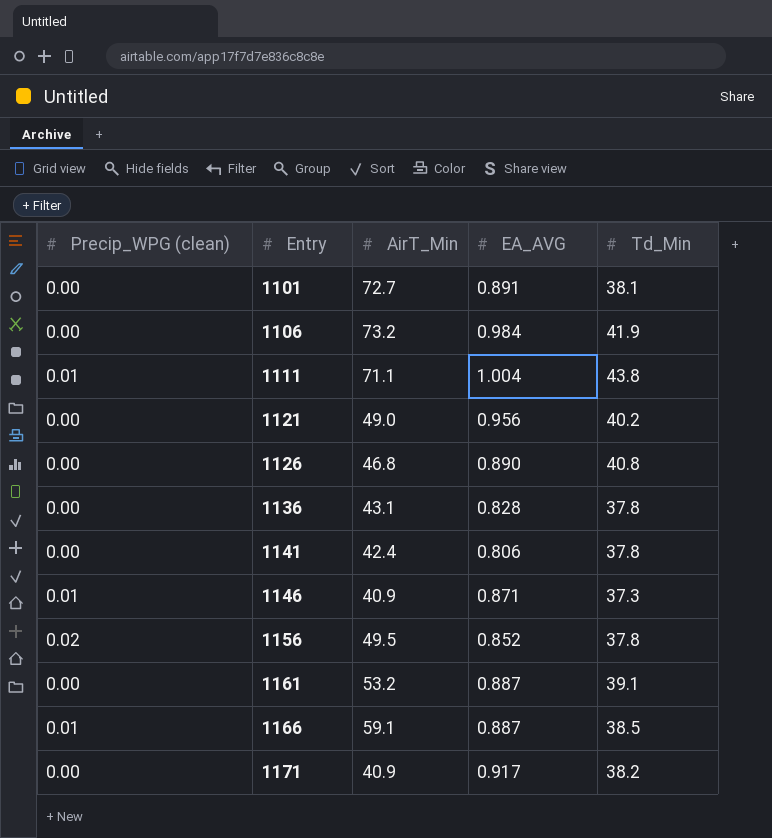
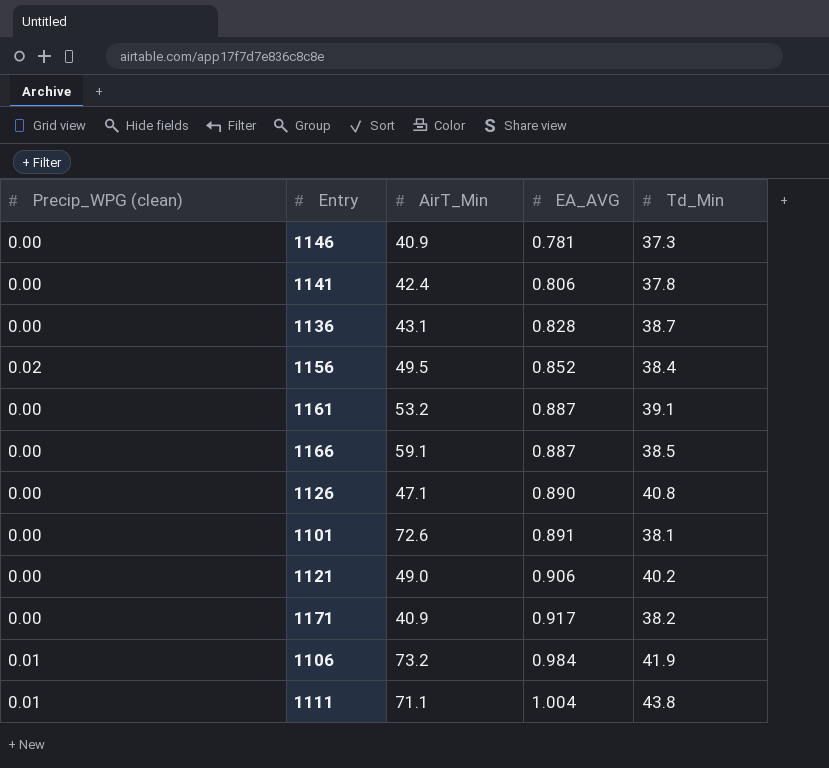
row order: Entry ascending -> EA_AVG ascending
1146 | Precip_WPG (clean): 0.01 -> 0.00
1146 | EA_AVG: 0.871 -> 0.781
1136 | Td_Min: 37.8 -> 38.7
1156 | Td_Min: 37.8 -> 38.4
1166 | Precip_WPG (clean): 0.01 -> 0.00
1126 | AirT_Min: 46.8 -> 47.1
1101 | AirT_Min: 72.7 -> 72.6
1121 | EA_AVG: 0.956 -> 0.906
1106 | Precip_WPG (clean): 0.00 -> 0.01

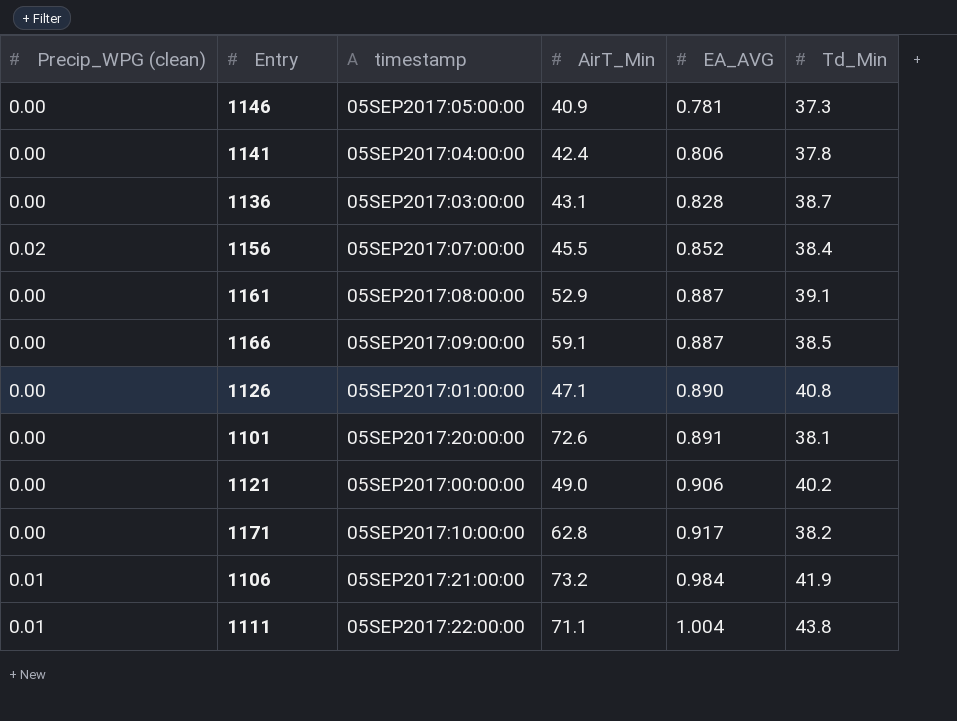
column timestamp | position: none -> 3
1156 | AirT_Min: 49.5 -> 45.5
1161 | AirT_Min: 53.2 -> 52.9
1171 | AirT_Min: 40.9 -> 62.8

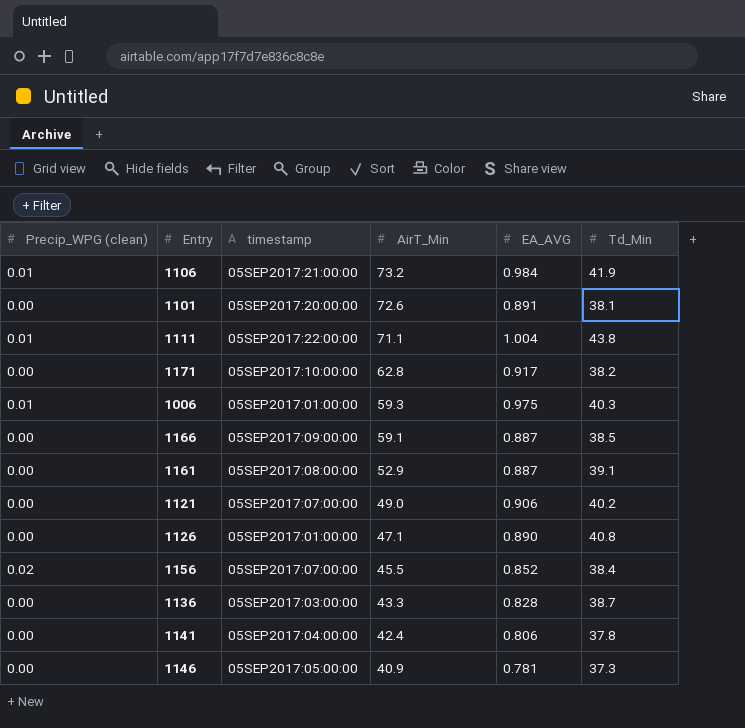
row order: EA_AVG ascending -> AirT_Min descending
row 1006: none -> 0.01 | 05SEP2017:01:00:00 | 59.3 | 0.975 | 40.3
1121 | timestamp: 05SEP2017:00:00:00 -> 05SEP2017:07:00:00
1136 | AirT_Min: 43.1 -> 43.3

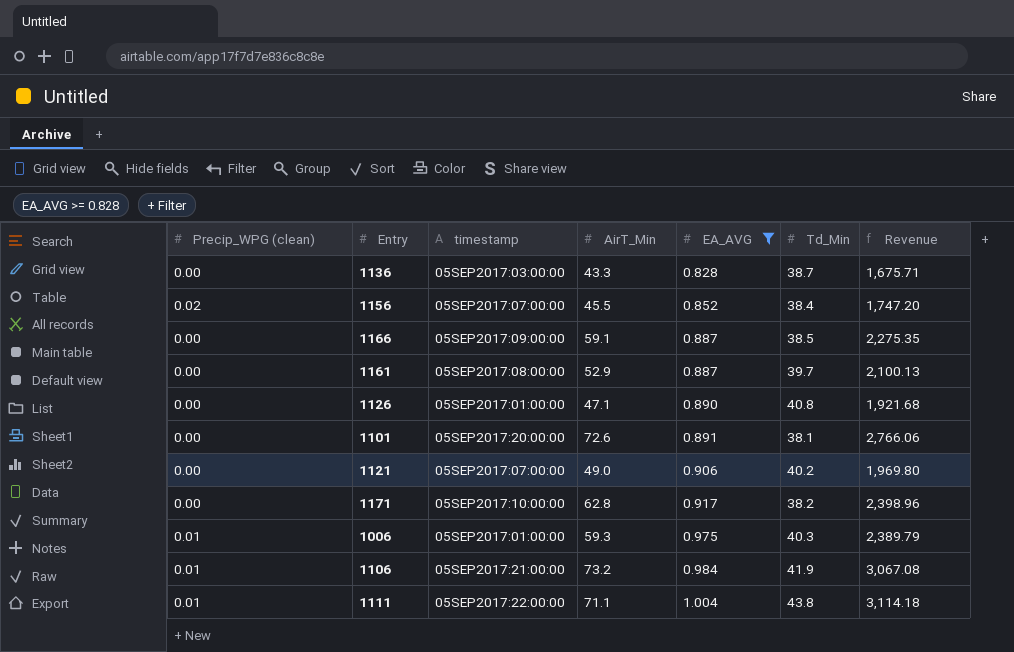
filter: none -> EA_AVG >= 0.828
row order: AirT_Min descending -> EA_AVG ascending
column Revenue | formula: none -> [AirT_Min] * [Td_Min]
1161 | Td_Min: 39.1 -> 39.7

